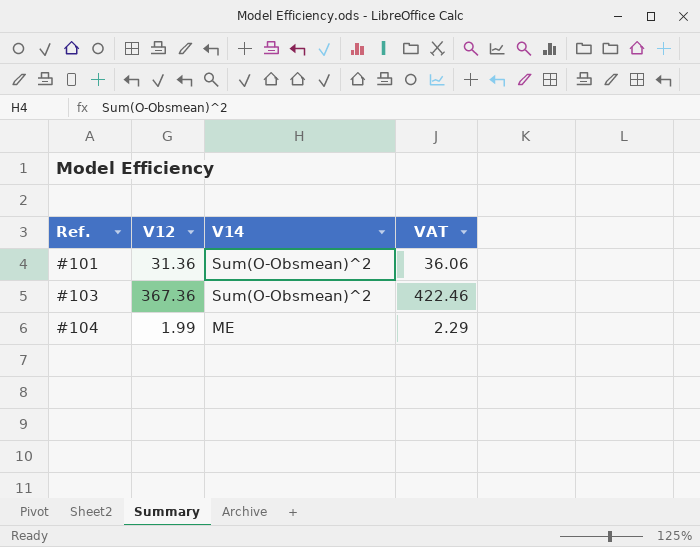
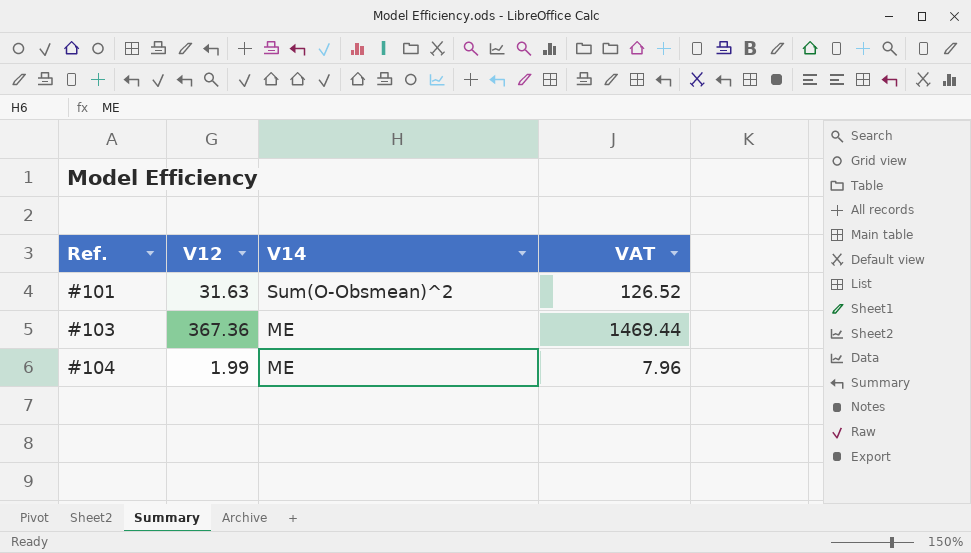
column VAT | formula: [V12] * 1.15 -> [V12] * 4
#101 | V12: 31.36 -> 31.63
#103 | V14: Sum(O-Obsmean)^2 -> ME

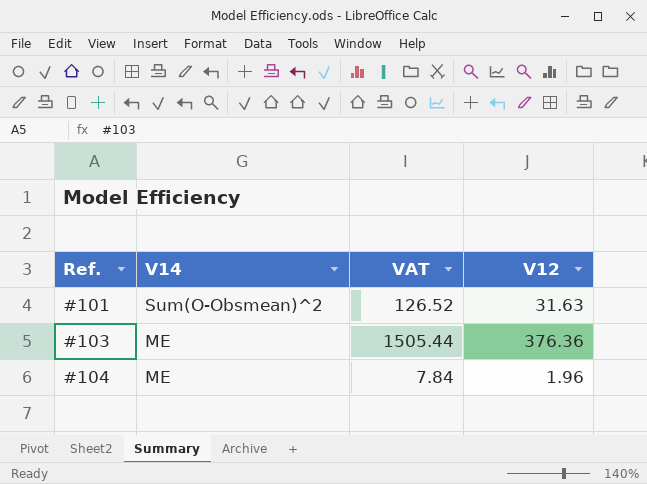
column V12 | position: 2 -> 4
#103 | VAT: 1469.44 -> 1505.44
#103 | V12: 367.36 -> 376.36
#104 | VAT: 7.96 -> 7.84
#104 | V12: 1.99 -> 1.96

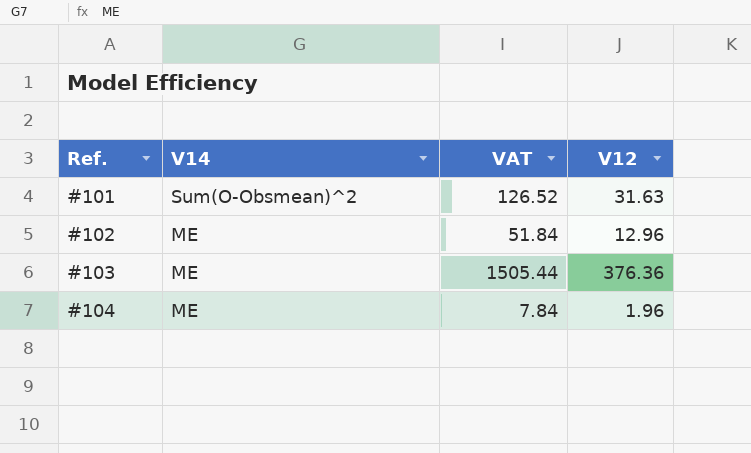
row #102: none -> ME | 51.84 | 12.96

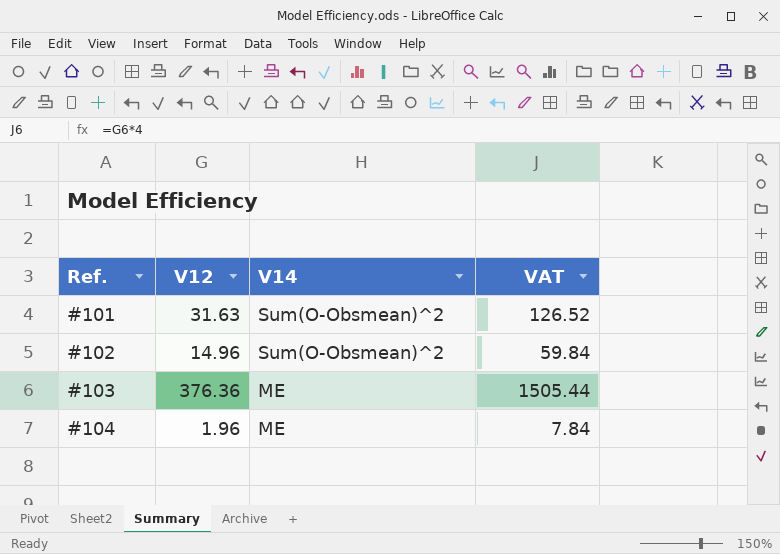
column V12 | position: 4 -> 2
#102 | V12: 12.96 -> 14.96
#102 | V14: ME -> Sum(O-Obsmean)^2
#102 | VAT: 51.84 -> 59.84

